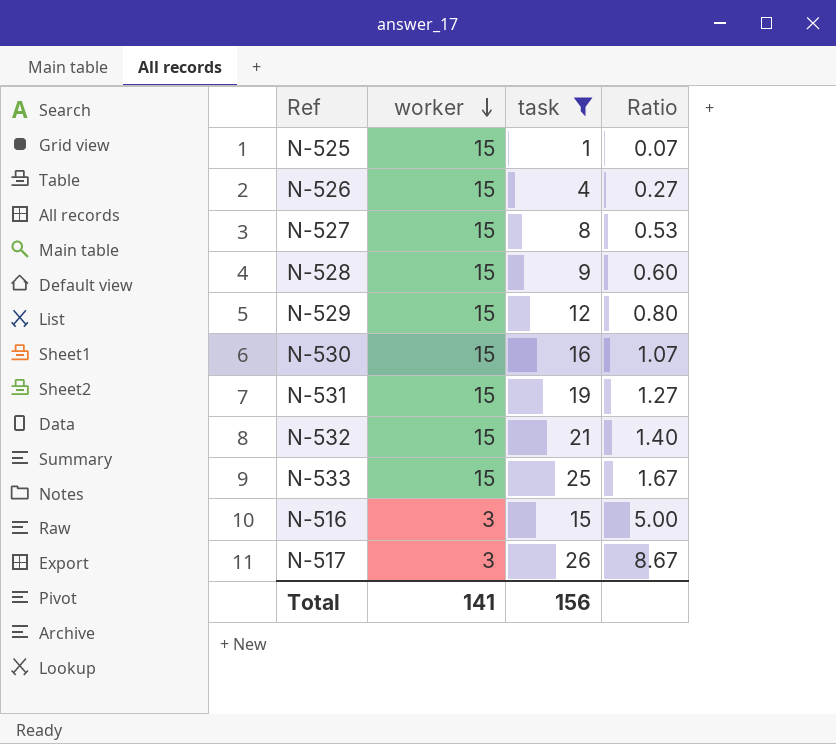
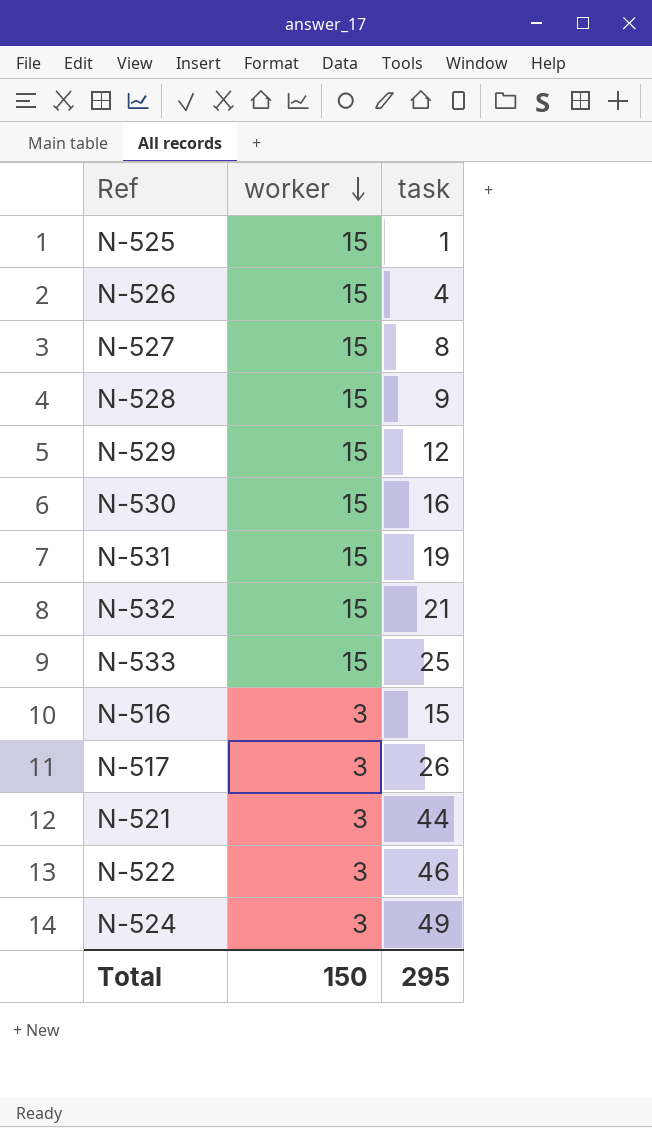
filter: task <= 26 -> none
column Ratio | formula: [task] / [worker] -> none
Total | worker: 141 -> 150
Total | task: 156 -> 295

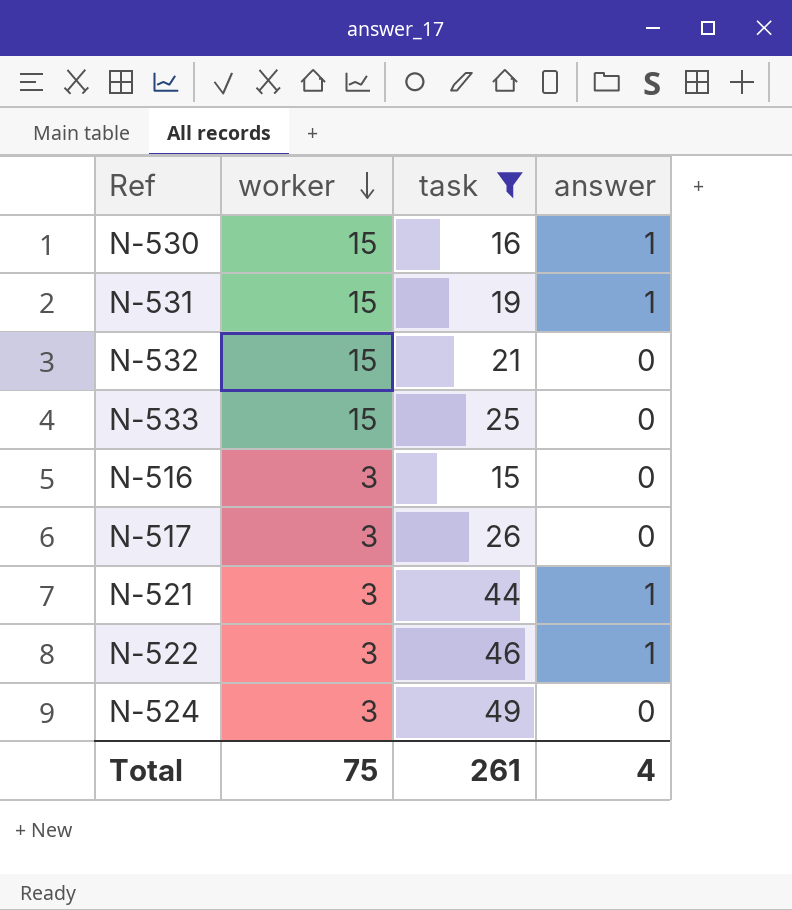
filter: none -> task >= 15
column answer | position: none -> 4
Total | worker: 150 -> 75
Total | task: 295 -> 261

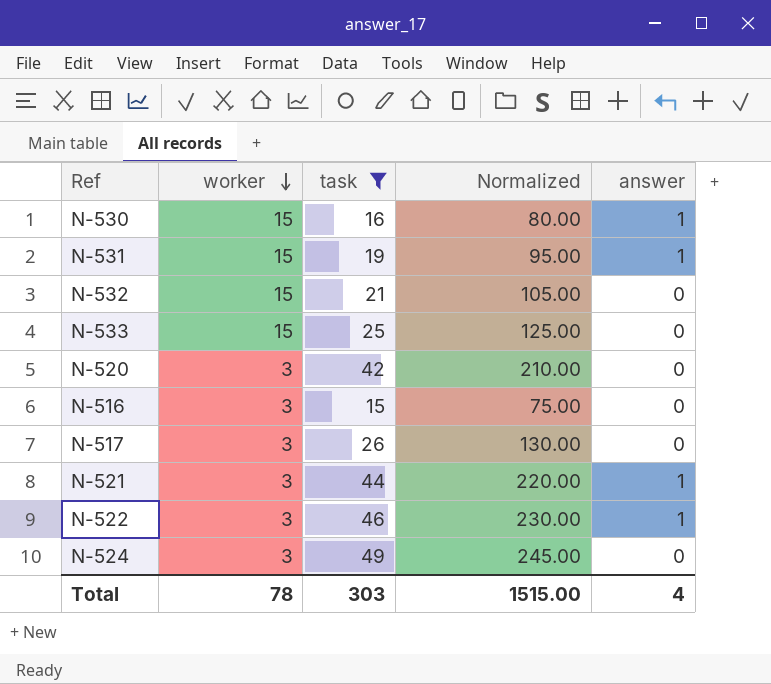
column Normalized | formula: none -> [task] * 5
row N-520: none -> 3 | 42 | 210.00 | 0
Total | worker: 75 -> 78
Total | task: 261 -> 303

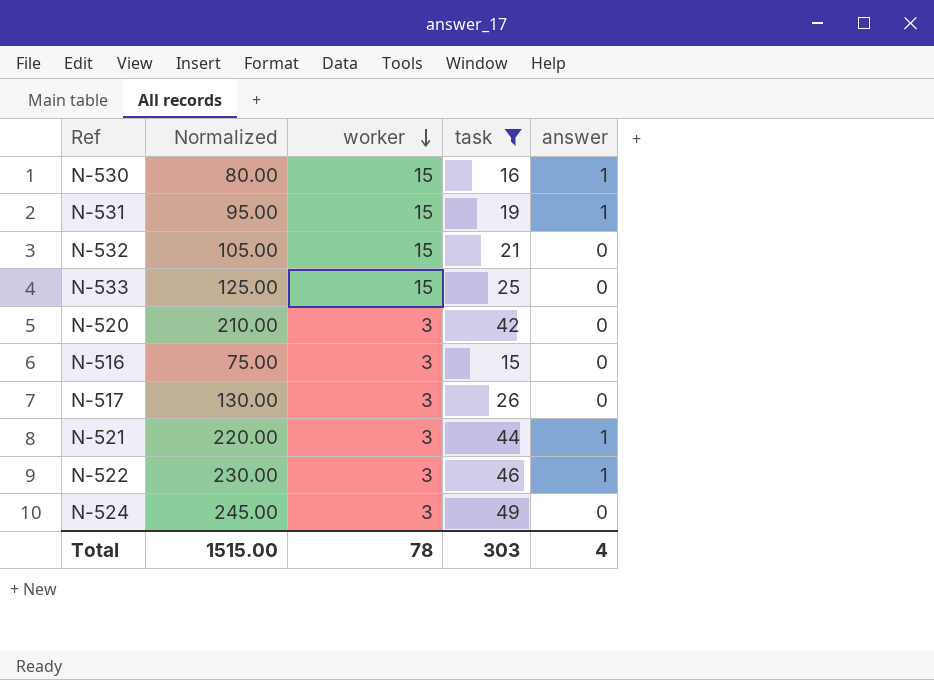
column Normalized | position: 4 -> 2

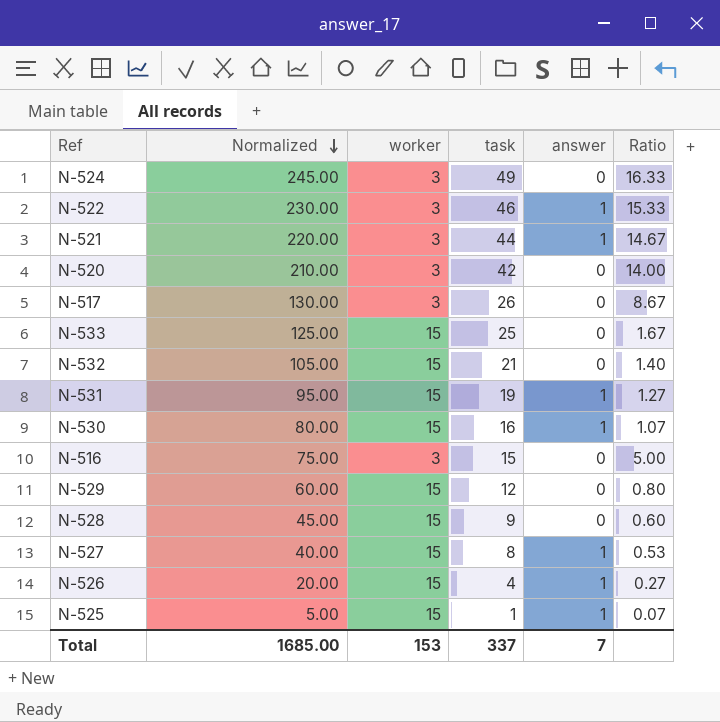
filter: task >= 15 -> none
row order: worker descending -> Normalized descending
column Ratio | formula: none -> [task] / [worker]
Total | Normalized: 1515.00 -> 1685.00
Total | worker: 78 -> 153
Total | task: 303 -> 337
Total | answer: 4 -> 7

